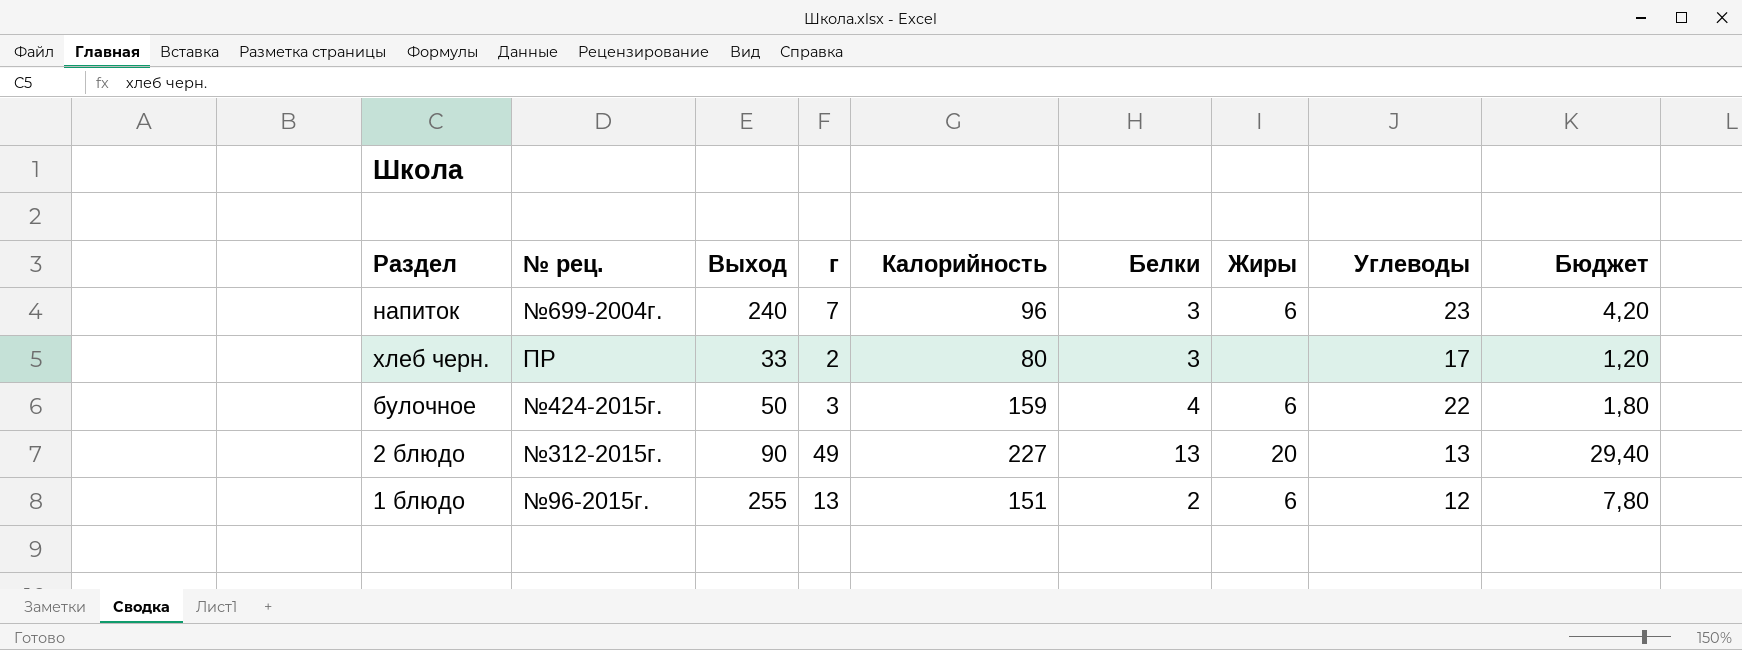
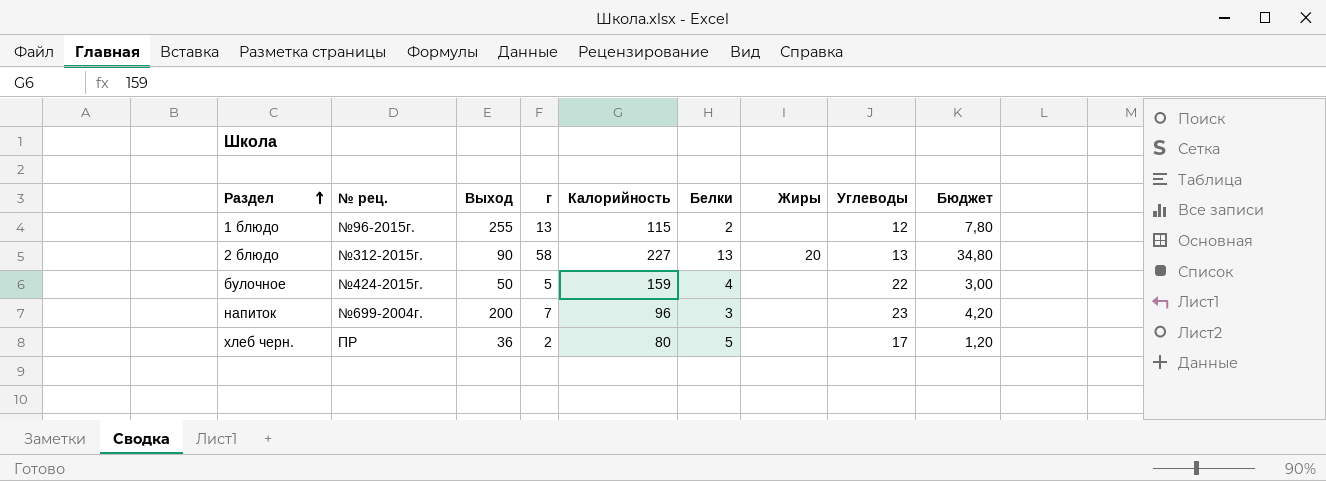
row order: none -> Раздел ascending
1 блюдо | Калорийность: 151 -> 115
1 блюдо | Жиры: 6 -> none
2 блюдо | г: 49 -> 58
2 блюдо | Бюджет: 29,40 -> 34,80
булочное | г: 3 -> 5
булочное | Жиры: 6 -> none
булочное | Бюджет: 1,80 -> 3,00
напиток | Выход: 240 -> 200
напиток | Жиры: 6 -> none
хлеб черн. | Выход: 33 -> 36
хлеб черн. | Белки: 3 -> 5

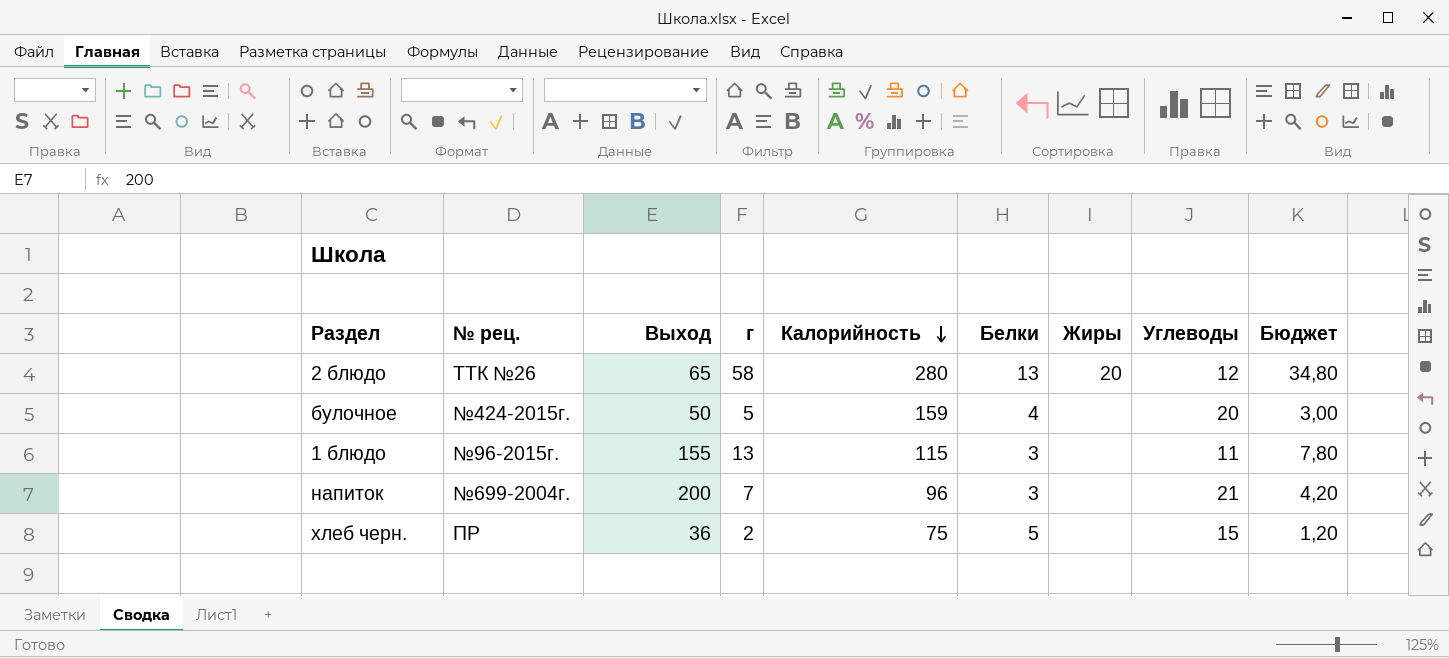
row order: Раздел ascending -> Калорийность descending
2 блюдо | № рец.: №312-2015г. -> ТТК №26
2 блюдо | Выход: 90 -> 65
2 блюдо | Калорийность: 227 -> 280
2 блюдо | Углеводы: 13 -> 12
булочное | Углеводы: 22 -> 20
1 блюдо | Выход: 255 -> 155
1 блюдо | Белки: 2 -> 3
1 блюдо | Углеводы: 12 -> 11
напиток | Углеводы: 23 -> 21
хлеб черн. | Калорийность: 80 -> 75
хлеб черн. | Углеводы: 17 -> 15

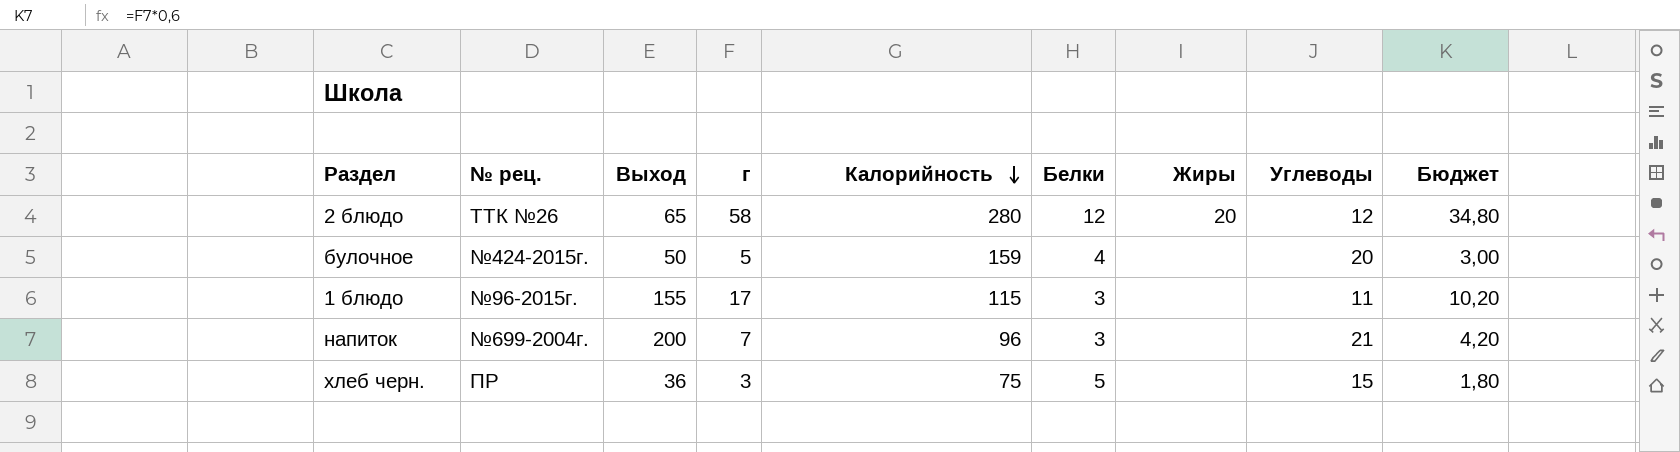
2 блюдо | Белки: 13 -> 12
1 блюдо | г: 13 -> 17
1 блюдо | Бюджет: 7,80 -> 10,20
хлеб черн. | г: 2 -> 3
хлеб черн. | Бюджет: 1,20 -> 1,80

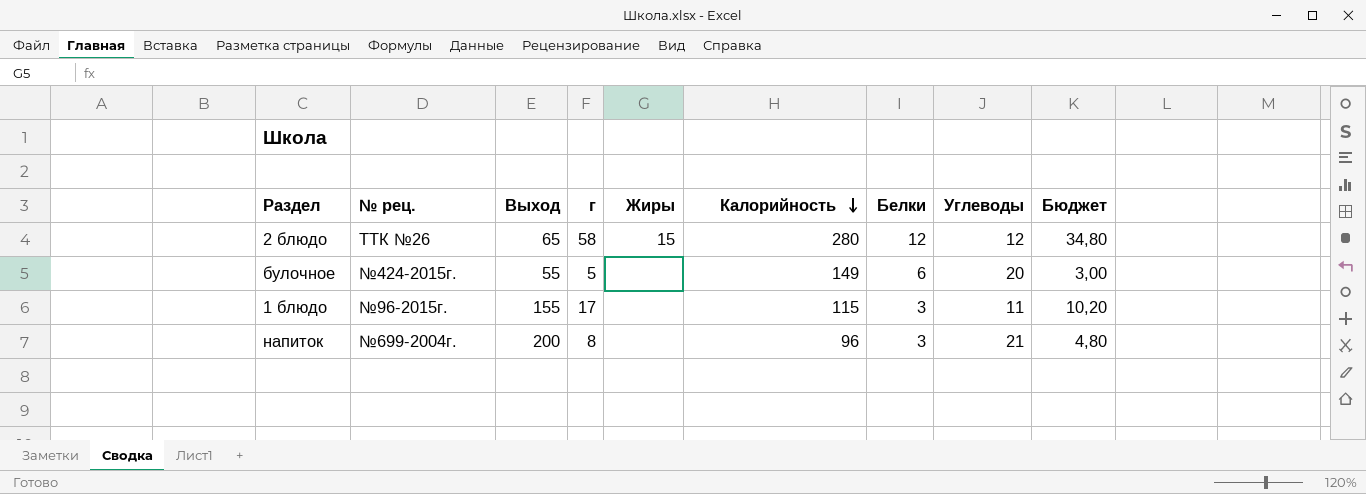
column Жиры | position: 7 -> 5
row хлеб черн.: ПР | 36 | 3 | 75 | 5 | none | 15 | 1,80 -> none
2 блюдо | Жиры: 20 -> 15
булочное | Выход: 50 -> 55
булочное | Калорийность: 159 -> 149
булочное | Белки: 4 -> 6
напиток | г: 7 -> 8
напиток | Бюджет: 4,20 -> 4,80

